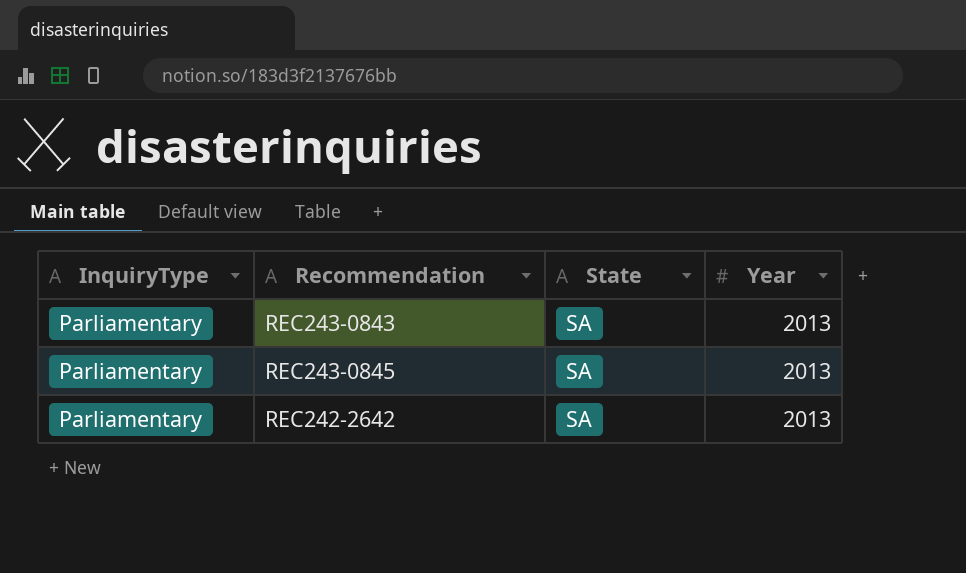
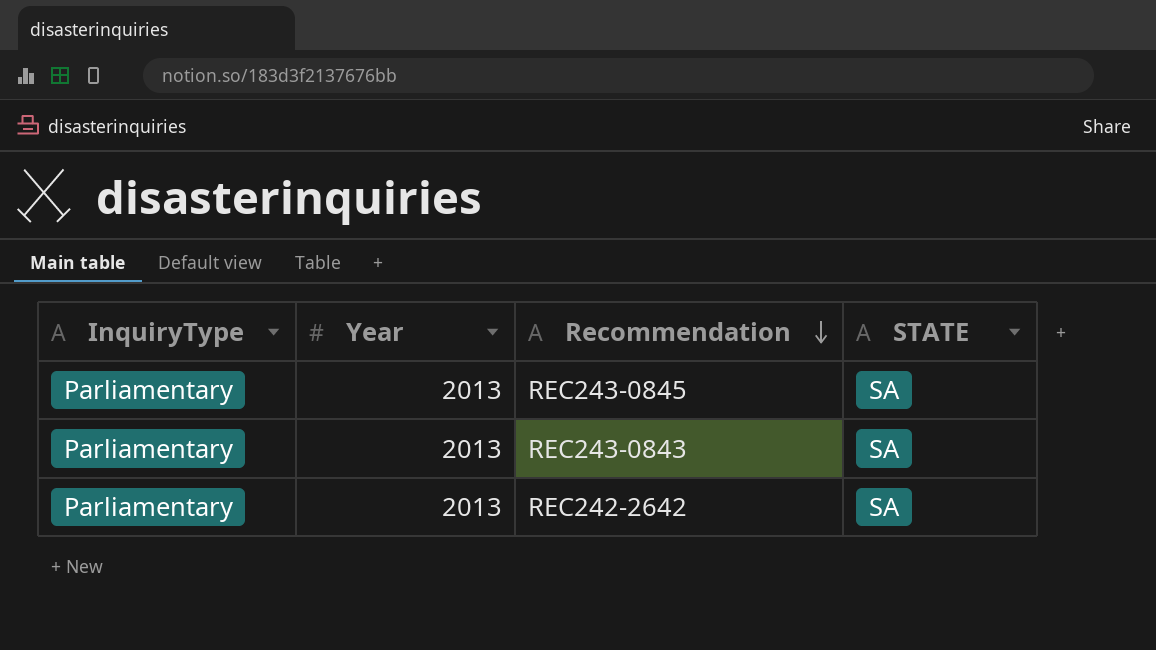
row order: none -> Recommendation descending
column Year | position: 4 -> 2
column name: State -> STATE

